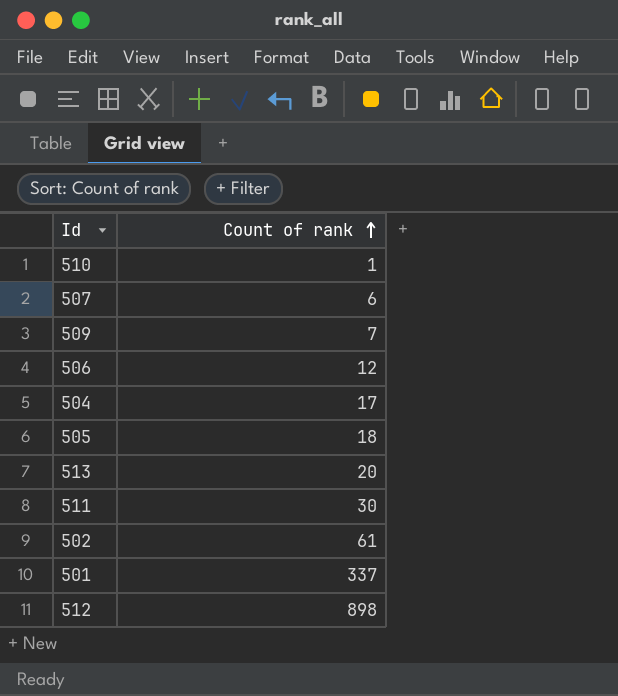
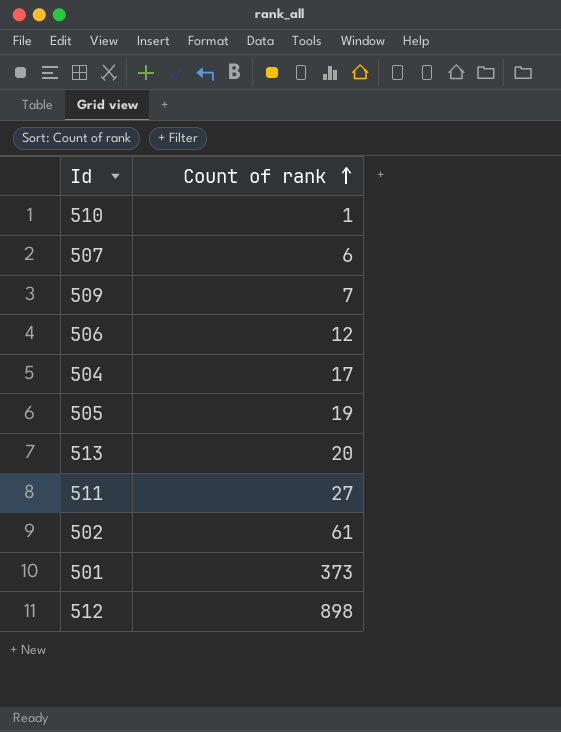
505 | Count of rank: 18 -> 19
511 | Count of rank: 30 -> 27
501 | Count of rank: 337 -> 373

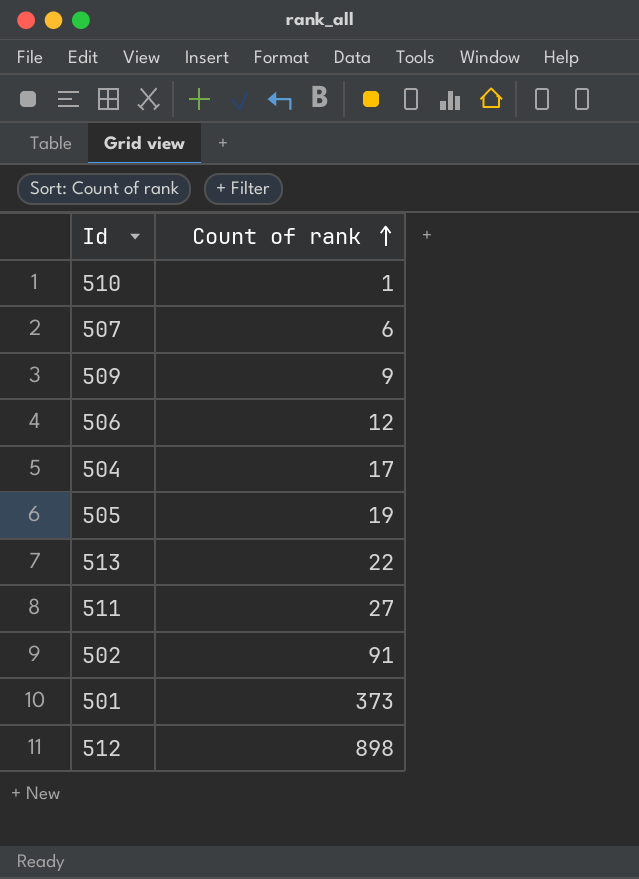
509 | Count of rank: 7 -> 9
513 | Count of rank: 20 -> 22
502 | Count of rank: 61 -> 91

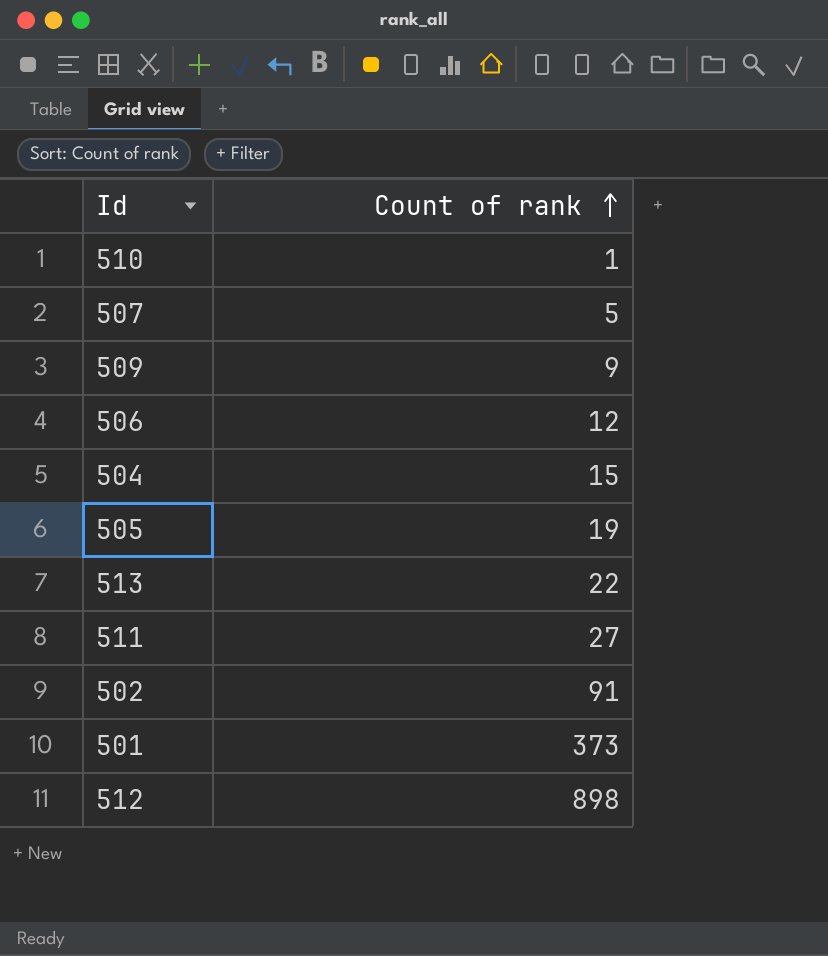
507 | Count of rank: 6 -> 5
504 | Count of rank: 17 -> 15

